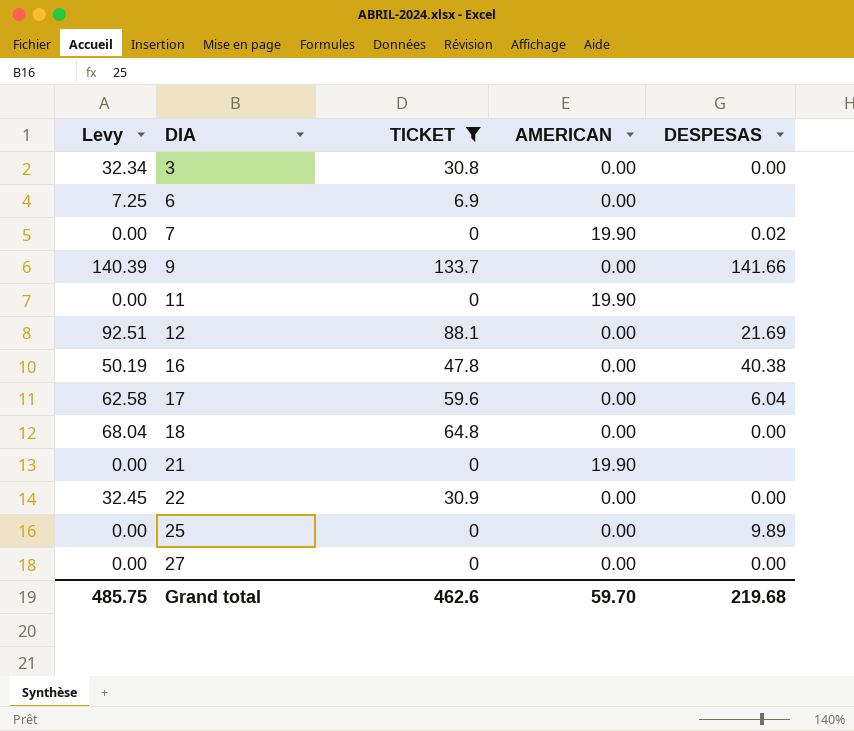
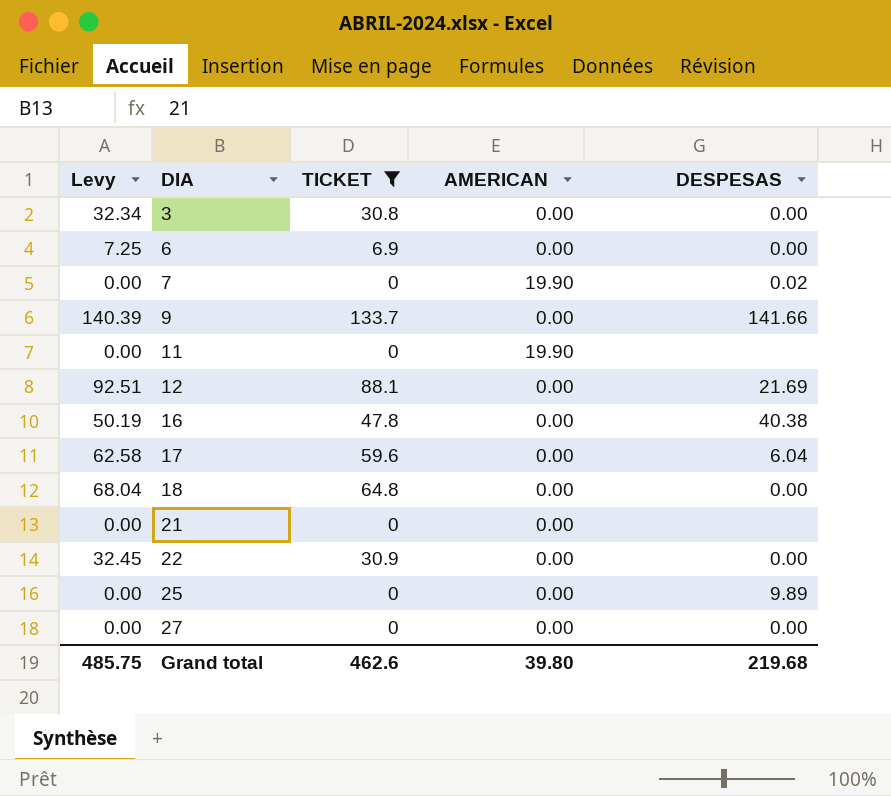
6 | DESPESAS: none -> 0.00
21 | AMERICAN: 19.90 -> 0.00
Grand total | AMERICAN: 59.70 -> 39.80

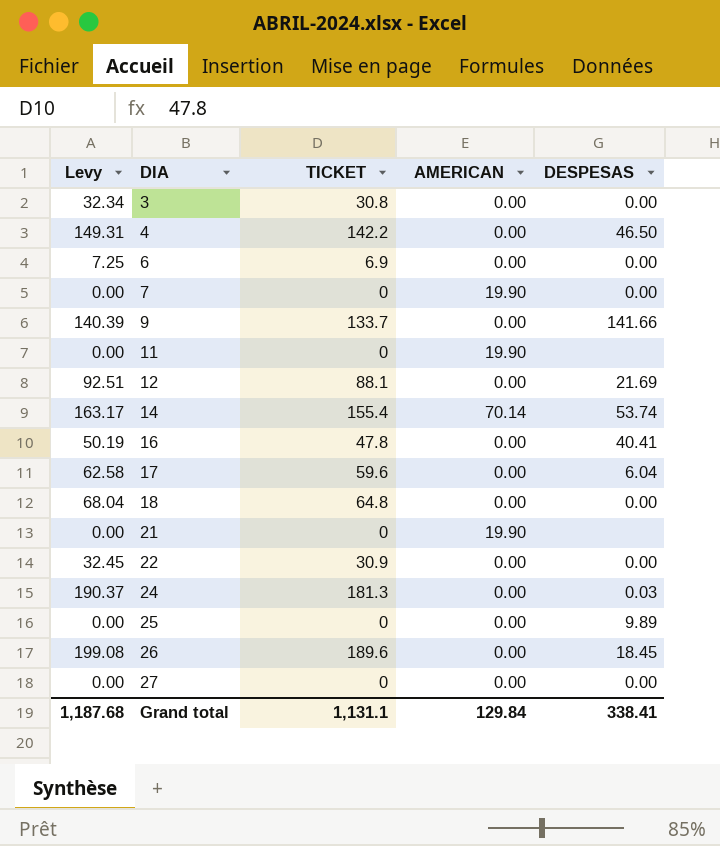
filter: TICKET <= 133.7 -> none
7 | DESPESAS: 0.02 -> 0.00
16 | DESPESAS: 40.38 -> 40.41
21 | AMERICAN: 0.00 -> 19.90
Grand total | Levy: 485.75 -> 1,187.68
Grand total | TICKET: 462.6 -> 1,131.1
Grand total | AMERICAN: 39.80 -> 129.84
Grand total | DESPESAS: 219.68 -> 338.41

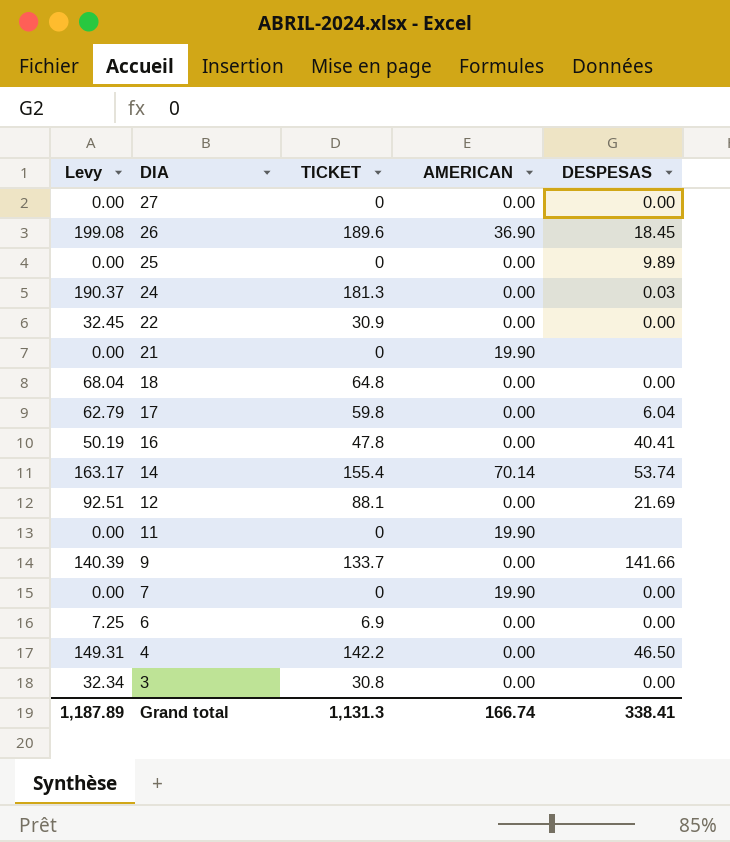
row order: DIA ascending -> DIA descending
26 | AMERICAN: 0.00 -> 36.90
17 | Levy: 62.58 -> 62.79
17 | TICKET: 59.6 -> 59.8
Grand total | Levy: 1,187.68 -> 1,187.89
Grand total | TICKET: 1,131.1 -> 1,131.3
Grand total | AMERICAN: 129.84 -> 166.74

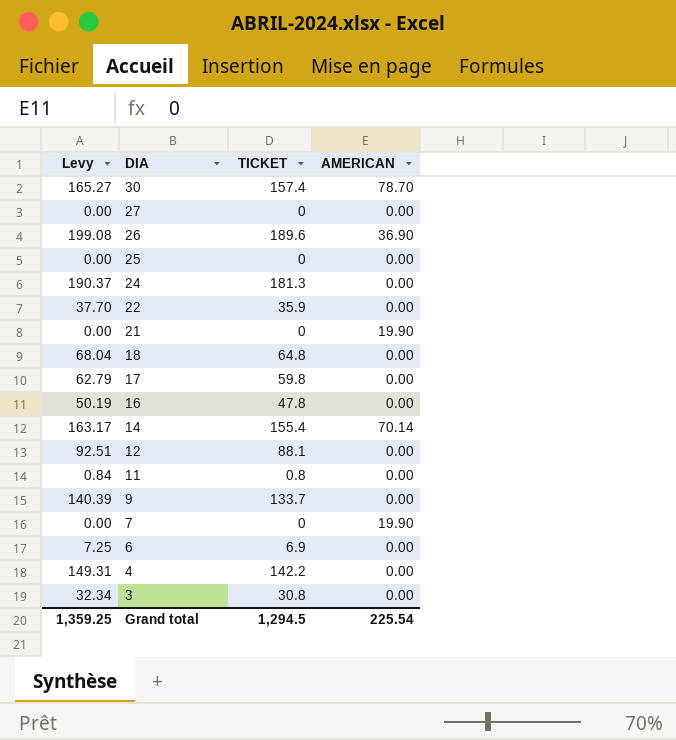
column DESPESAS | position: 5 -> none
row 30: none -> 165.27 | 157.4 | 78.70
22 | Levy: 32.45 -> 37.70
22 | TICKET: 30.9 -> 35.9
11 | Levy: 0.00 -> 0.84
11 | TICKET: 0 -> 0.8
11 | AMERICAN: 19.90 -> 0.00
Grand total | Levy: 1,187.89 -> 1,359.25
Grand total | TICKET: 1,131.3 -> 1,294.5
Grand total | AMERICAN: 166.74 -> 225.54

